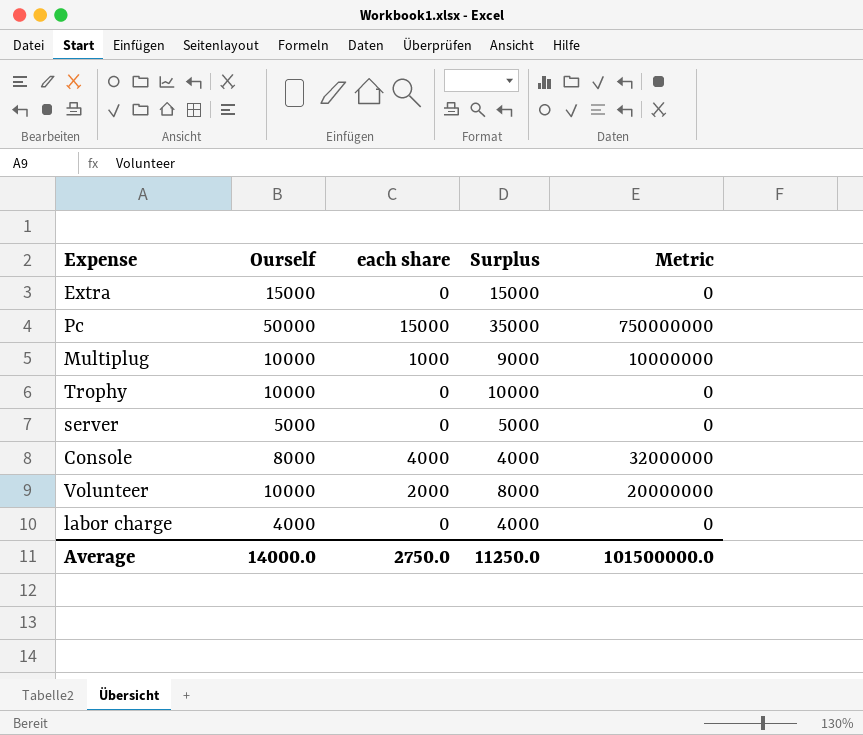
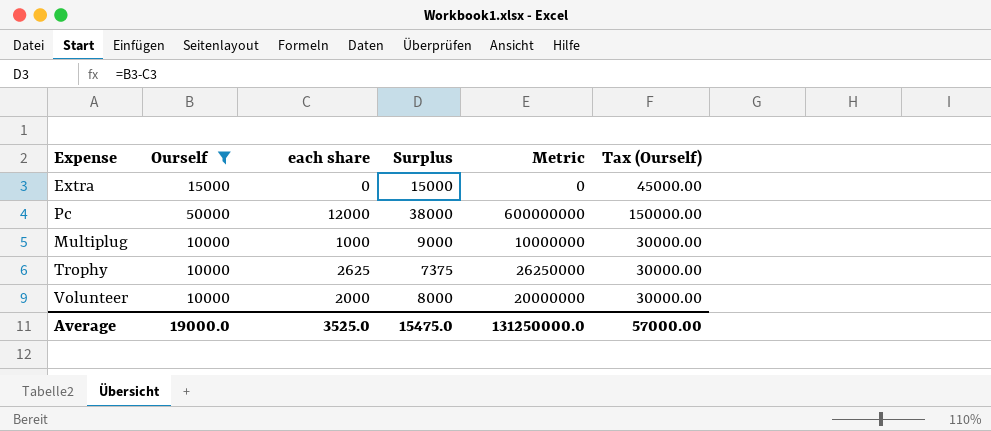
filter: none -> Ourself >= 10000
column Tax (Ourself) | formula: none -> [Ourself] * 3
Pc | each share: 15000 -> 12000
Pc | Surplus: 35000 -> 38000
Pc | Metric: 750000000 -> 600000000
Trophy | each share: 0 -> 2625
Trophy | Surplus: 10000 -> 7375
Trophy | Metric: 0 -> 26250000
Average | Ourself: 14000.0 -> 19000.0
Average | each share: 2750.0 -> 3525.0
Average | Surplus: 11250.0 -> 15475.0
Average | Metric: 101500000.0 -> 131250000.0

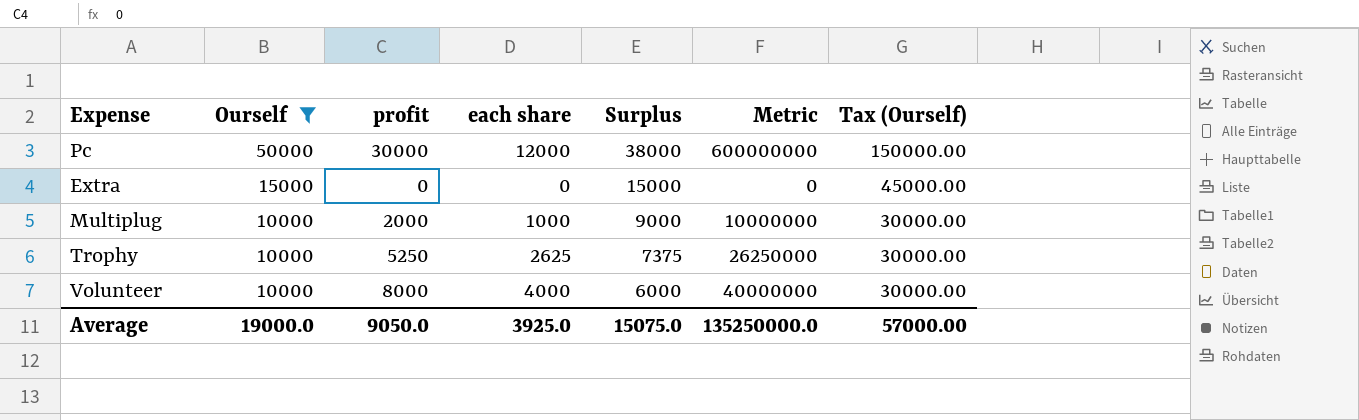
row order: none -> Ourself descending
column profit | position: none -> 3
Volunteer | each share: 2000 -> 4000
Volunteer | Surplus: 8000 -> 6000
Volunteer | Metric: 20000000 -> 40000000
Average | each share: 3525.0 -> 3925.0
Average | Surplus: 15475.0 -> 15075.0
Average | Metric: 131250000.0 -> 135250000.0

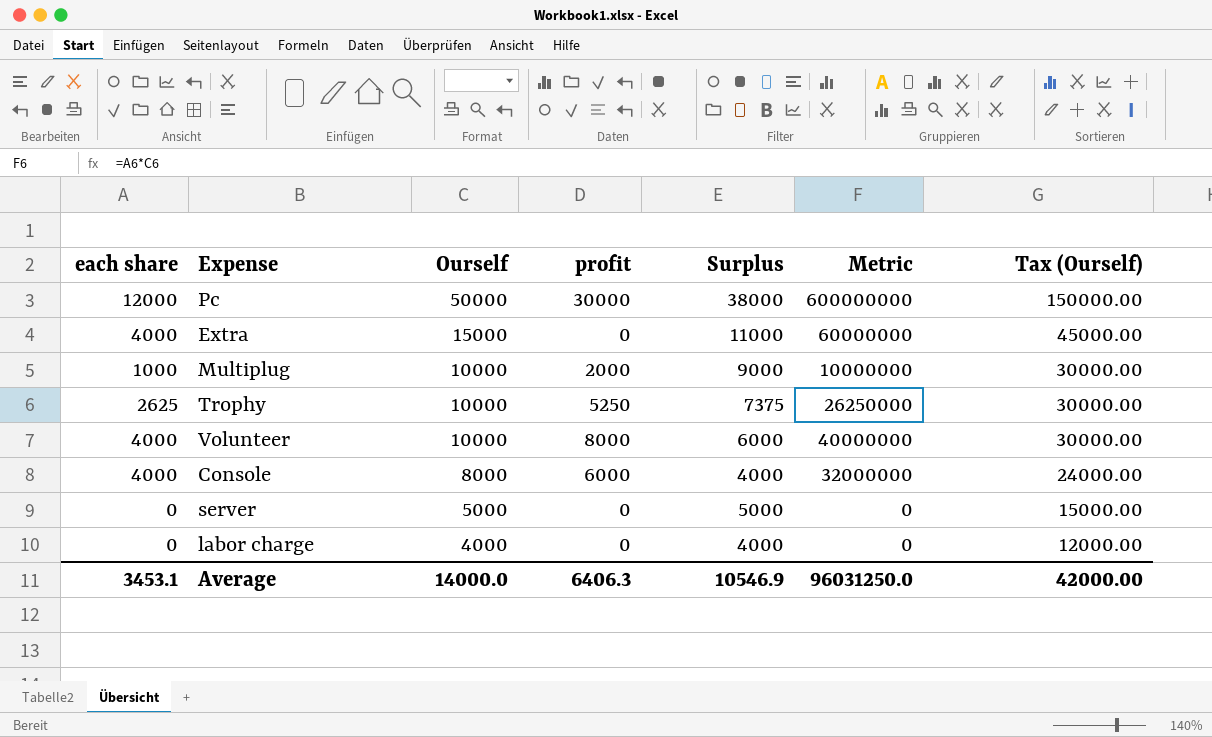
filter: Ourself >= 10000 -> none
column each share | position: 4 -> 1
Extra | each share: 0 -> 4000
Extra | Surplus: 15000 -> 11000
Extra | Metric: 0 -> 60000000
Average | each share: 3925.0 -> 3453.1
Average | Ourself: 19000.0 -> 14000.0
Average | profit: 9050.0 -> 6406.3
Average | Surplus: 15075.0 -> 10546.9
Average | Metric: 135250000.0 -> 96031250.0
Average | Tax (Ourself): 57000.00 -> 42000.00

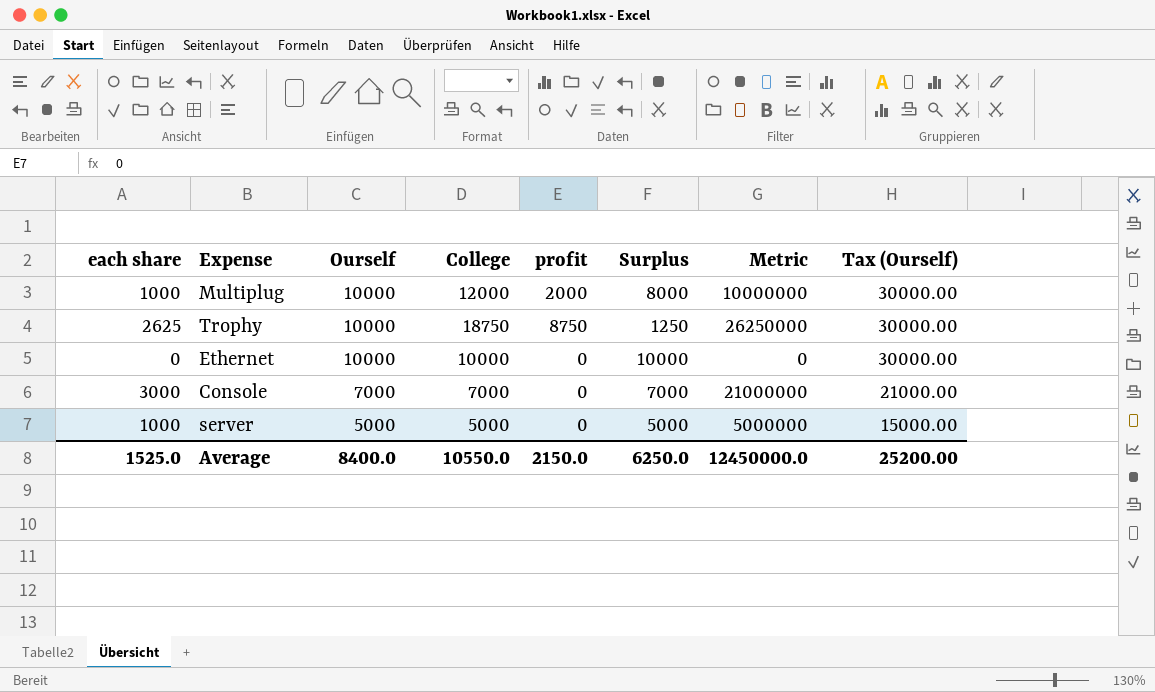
column College | formula: none -> [Ourself] + [profit]
column Surplus | formula: [Ourself] - [each share] -> [Ourself] - [profit]
row Pc: 12000 | 50000 | 30000 | 38000 | 600000000 | 150000.00 -> none
row Extra: 4000 | 15000 | 0 | 11000 | 60000000 | 45000.00 -> none
row Volunteer: 4000 | 10000 | 8000 | 6000 | 40000000 | 30000.00 -> none
row labor charge: 0 | 4000 | 0 | 4000 | 0 | 12000.00 -> none
Trophy | profit: 5250 -> 8750
row Ethernet: none -> 0 | 10000 | 10000 | 0 | 10000 | 0 | 30000.00
Console | each share: 4000 -> 3000
Console | Ourself: 8000 -> 7000
Console | profit: 6000 -> 0
Console | Metric: 32000000 -> 21000000
Console | Tax (Ourself): 24000.00 -> 21000.00
server | each share: 0 -> 1000
server | Metric: 0 -> 5000000
Average | each share: 3453.1 -> 1525.0
Average | Ourself: 14000.0 -> 8400.0
Average | profit: 6406.3 -> 2150.0
Average | Surplus: 10546.9 -> 6250.0
Average | Metric: 96031250.0 -> 12450000.0
Average | Tax (Ourself): 42000.00 -> 25200.00

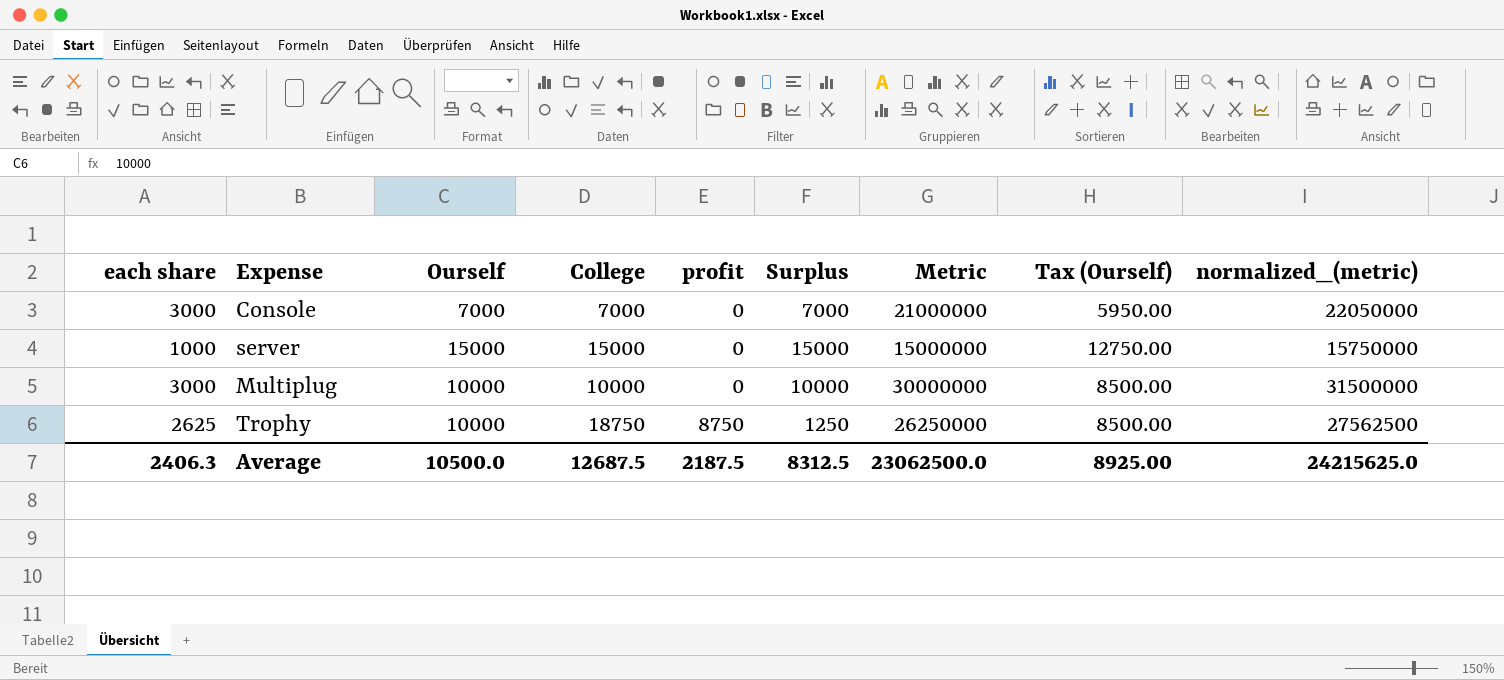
row order: Ourself descending -> profit ascending
column Tax (Ourself) | formula: [Ourself] * 3 -> [Ourself] * 0.85
column normalized_(metric) | formula: none -> [Metric] * 1.05
row Ethernet: 0 | 10000 | 10000 | 0 | 10000 | 0 | 30000.00 -> none
server | Ourself: 5000 -> 15000
server | College: 5000 -> 15000
server | Surplus: 5000 -> 15000
server | Metric: 5000000 -> 15000000
Multiplug | each share: 1000 -> 3000
Multiplug | College: 12000 -> 10000
Multiplug | profit: 2000 -> 0
Multiplug | Surplus: 8000 -> 10000
Multiplug | Metric: 10000000 -> 30000000
Average | each share: 1525.0 -> 2406.3
Average | Ourself: 8400.0 -> 10500.0
Average | College: 10550.0 -> 12687.5
Average | profit: 2150.0 -> 2187.5
Average | Surplus: 6250.0 -> 8312.5
Average | Metric: 12450000.0 -> 23062500.0
Average | Tax (Ourself): 25200.00 -> 8925.00

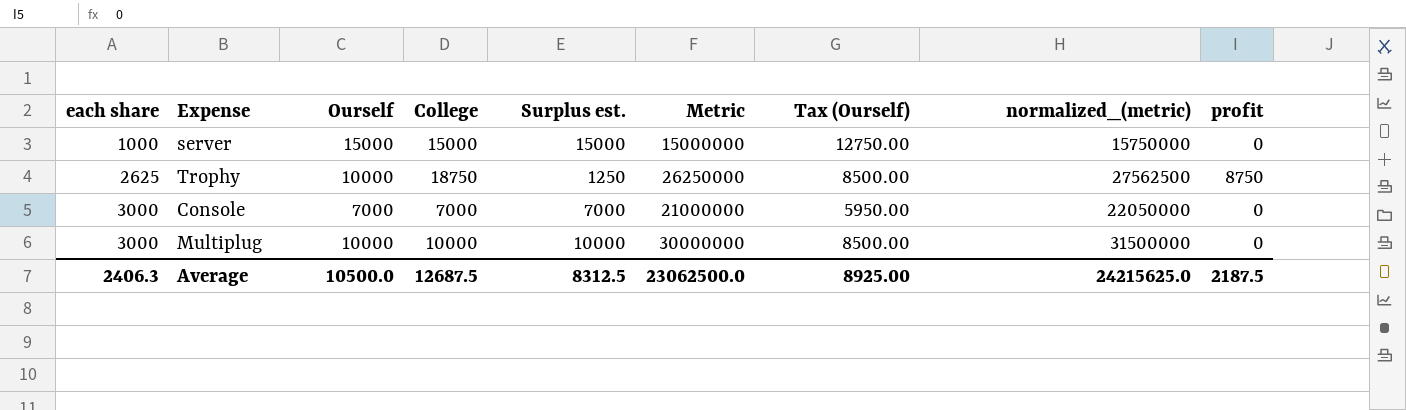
row order: profit ascending -> each share ascending
column name: Surplus -> Surplus est.
column profit | position: 5 -> 9

